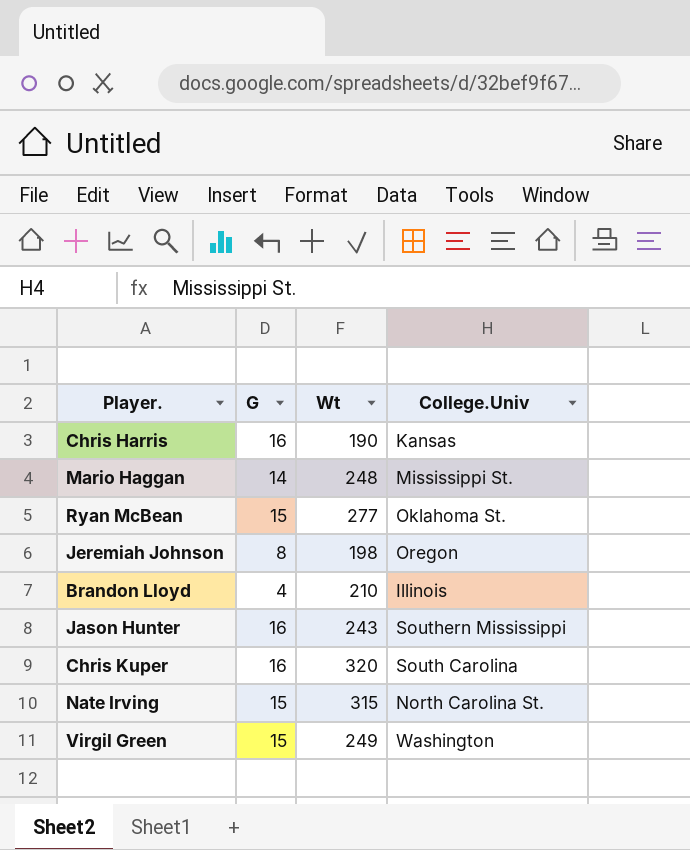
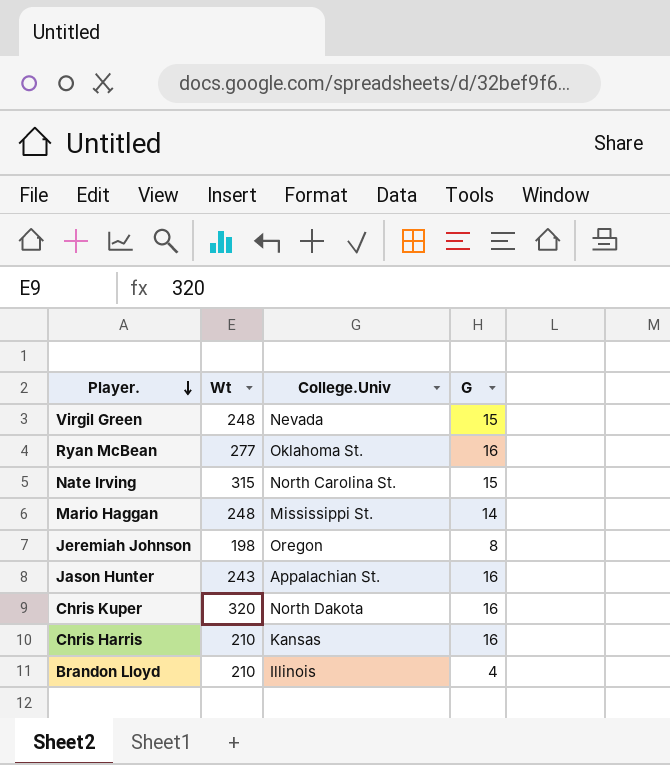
row order: none -> Player. descending
column G | position: 2 -> 4
Virgil Green | Wt: 249 -> 248
Virgil Green | College.Univ: Washington -> Nevada
Ryan McBean | G: 15 -> 16
Jason Hunter | College.Univ: Southern Mississippi -> Appalachian St.
Chris Kuper | College.Univ: South Carolina -> North Dakota
Chris Harris | Wt: 190 -> 210

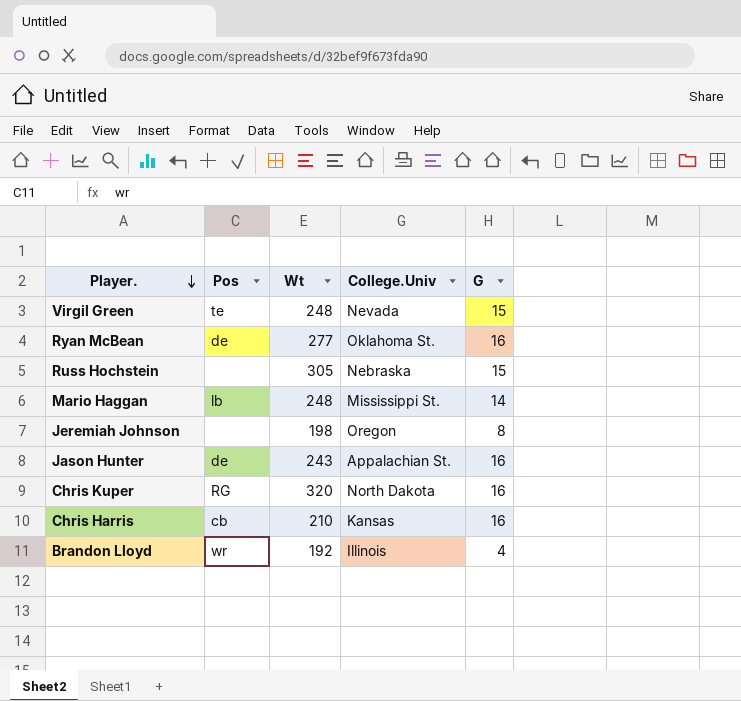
column Pos | position: none -> 2
row Nate Irving: 315 | North Carolina St. | 15 -> none
row Russ Hochstein: none -> none | 305 | Nebraska | 15
Brandon Lloyd | Wt: 210 -> 192

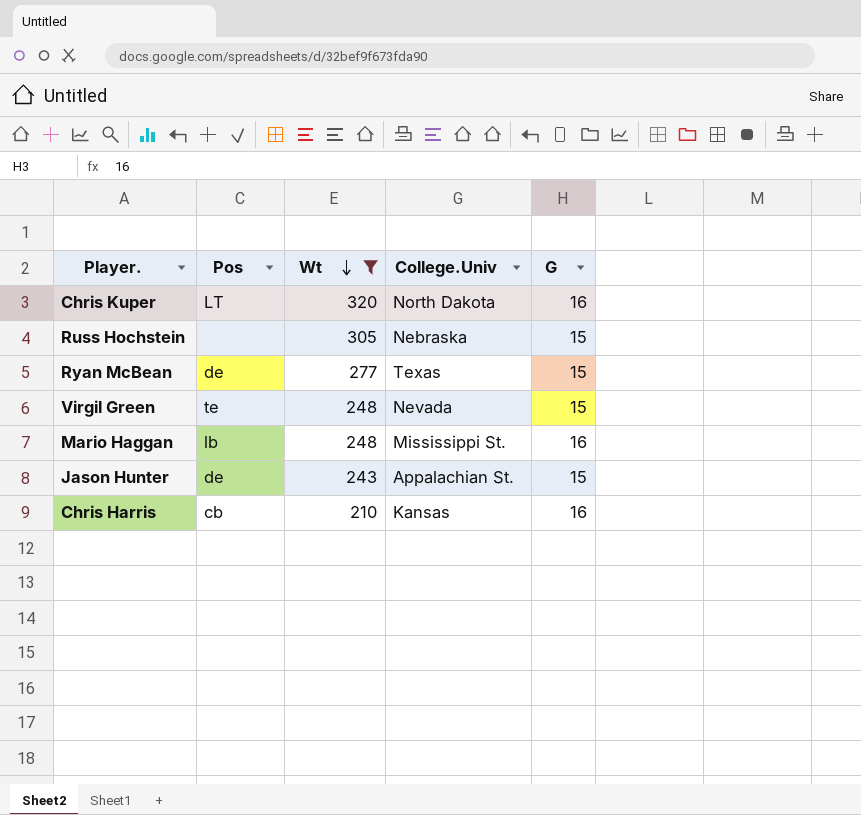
filter: none -> Wt >= 210
row order: Player. descending -> Wt descending
Chris Kuper | Pos: RG -> LT
Ryan McBean | College.Univ: Oklahoma St. -> Texas
Ryan McBean | G: 16 -> 15
Mario Haggan | G: 14 -> 16
Jason Hunter | G: 16 -> 15

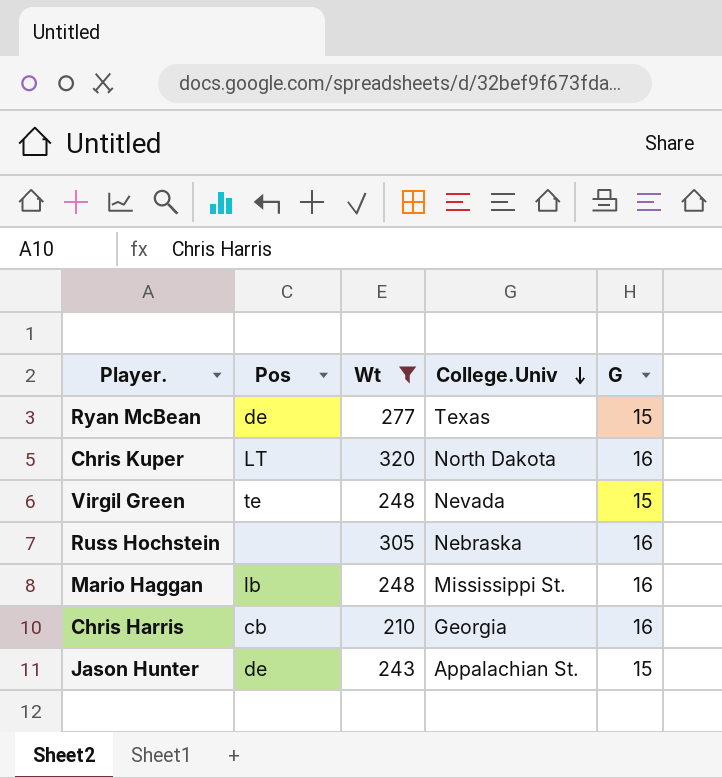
row order: Wt descending -> College.Univ descending
Russ Hochstein | G: 15 -> 16
Chris Harris | College.Univ: Kansas -> Georgia

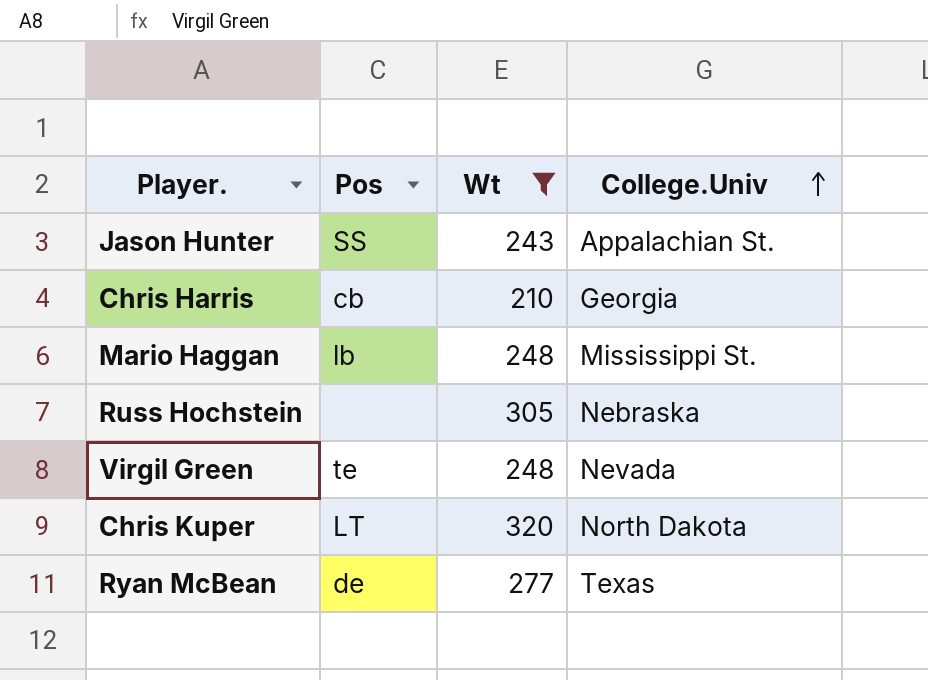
row order: College.Univ descending -> College.Univ ascending
column G | position: 5 -> none
Jason Hunter | Pos: de -> SS

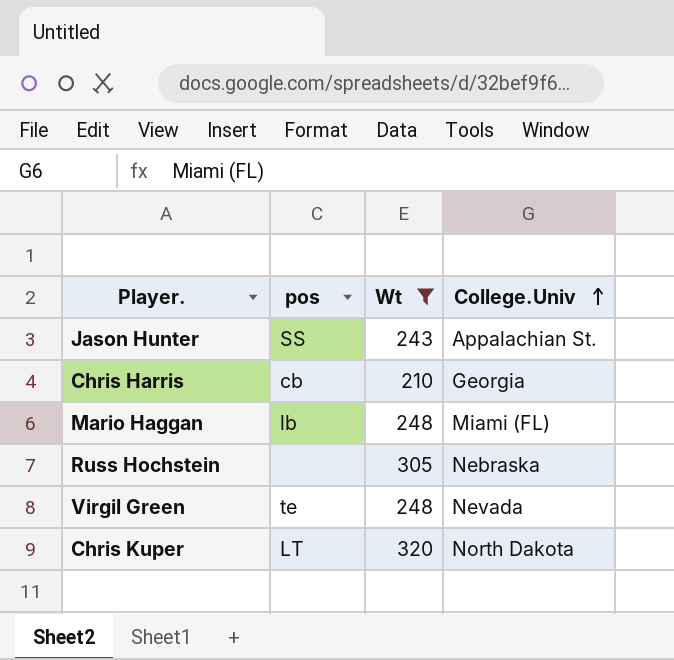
column name: Pos -> pos
row Ryan McBean: de | 277 | Texas -> none
Mario Haggan | College.Univ: Mississippi St. -> Miami (FL)

